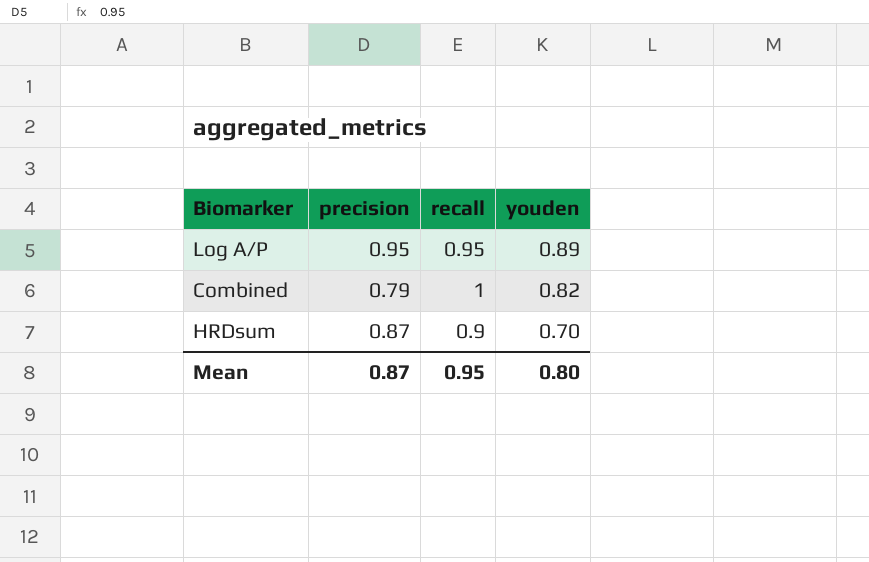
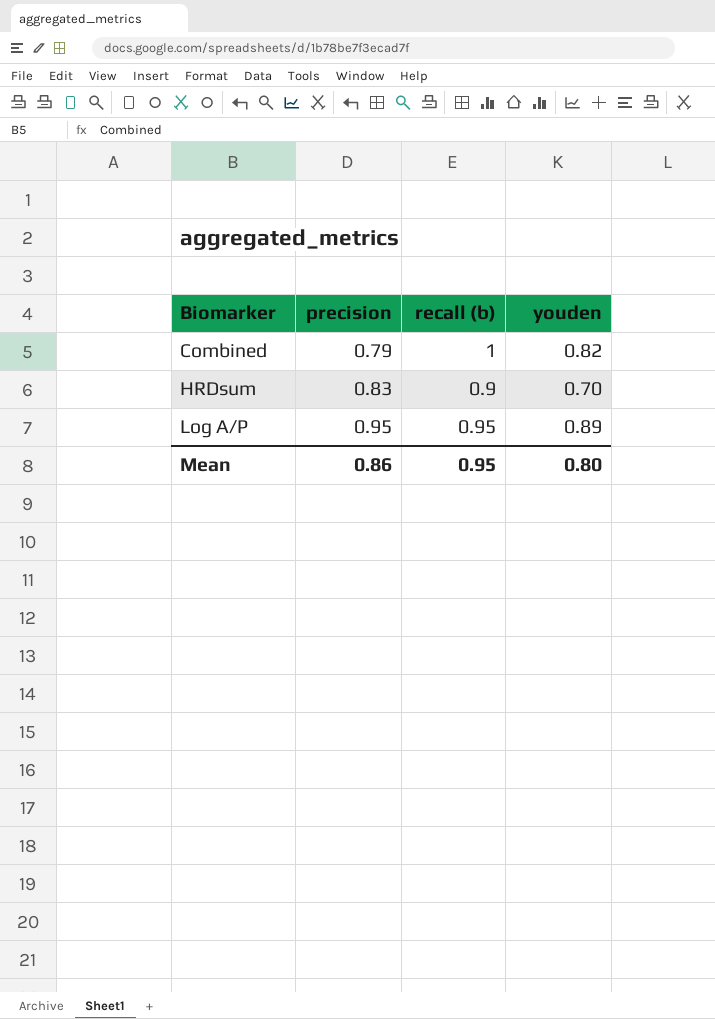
row order: youden descending -> Biomarker ascending
column name: recall -> recall (b)
HRDsum | precision: 0.87 -> 0.83
Mean | precision: 0.87 -> 0.86

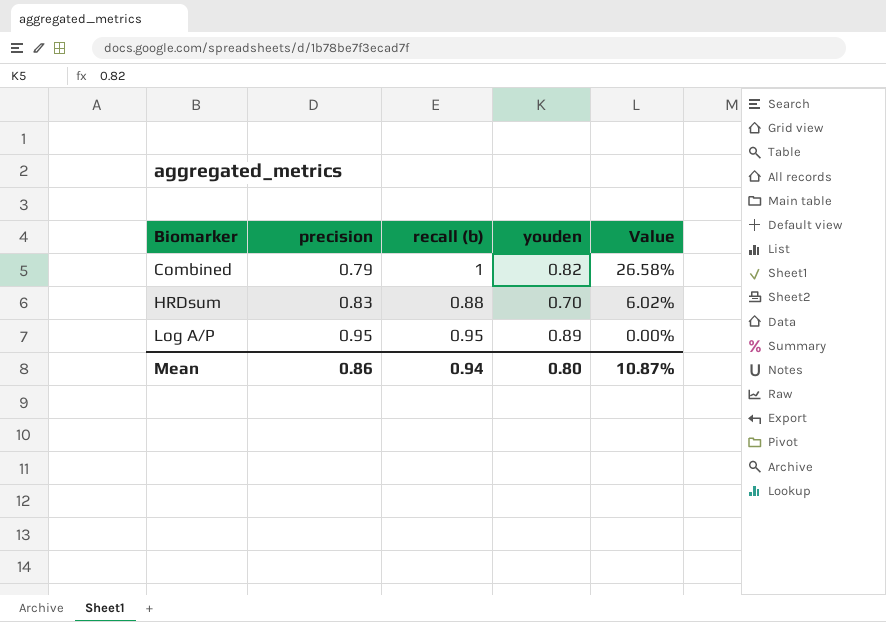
column Value | formula: none -> ([recall (b)] - [precision]) / [precision]
HRDsum | recall (b): 0.9 -> 0.88
Mean | recall (b): 0.95 -> 0.94

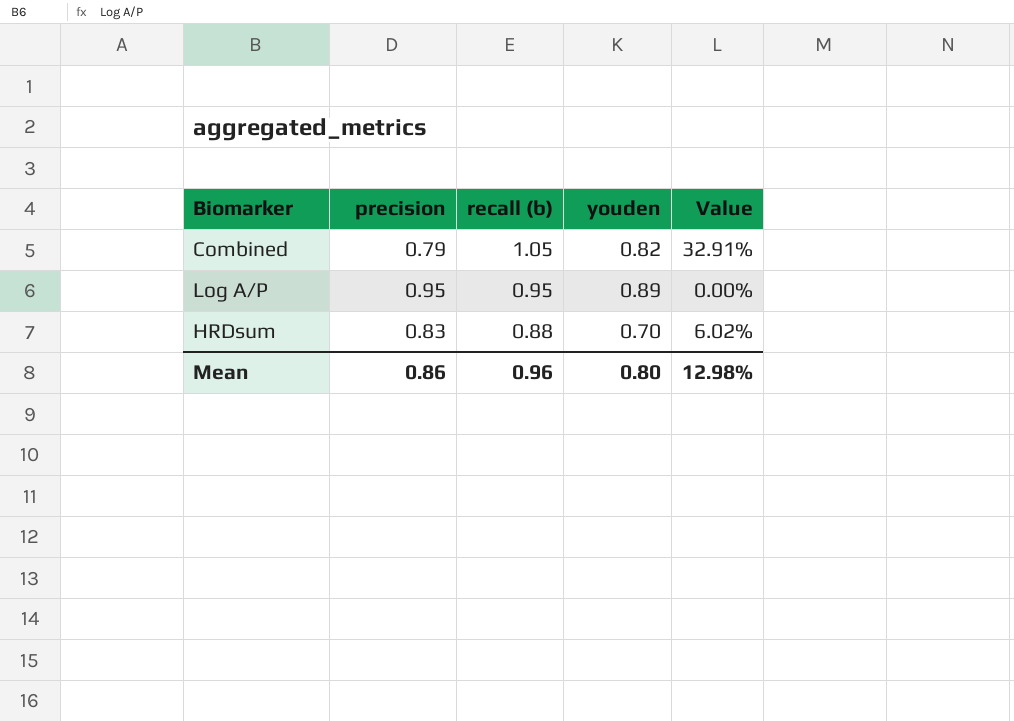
row order: Biomarker ascending -> recall (b) descending
Combined | recall (b): 1 -> 1.05
Combined | Value: 26.58% -> 32.91%
Mean | recall (b): 0.94 -> 0.96
Mean | Value: 10.87% -> 12.98%

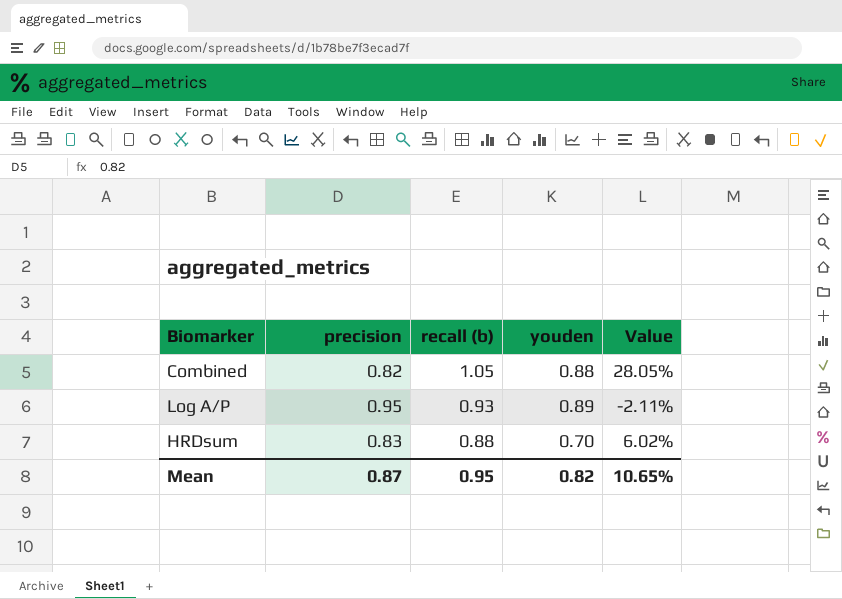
Combined | precision: 0.79 -> 0.82
Combined | youden: 0.82 -> 0.88
Combined | Value: 32.91% -> 28.05%
Log A/P | recall (b): 0.95 -> 0.93
Log A/P | Value: 0.00% -> -2.11%
Mean | precision: 0.86 -> 0.87
Mean | recall (b): 0.96 -> 0.95
Mean | youden: 0.80 -> 0.82
Mean | Value: 12.98% -> 10.65%

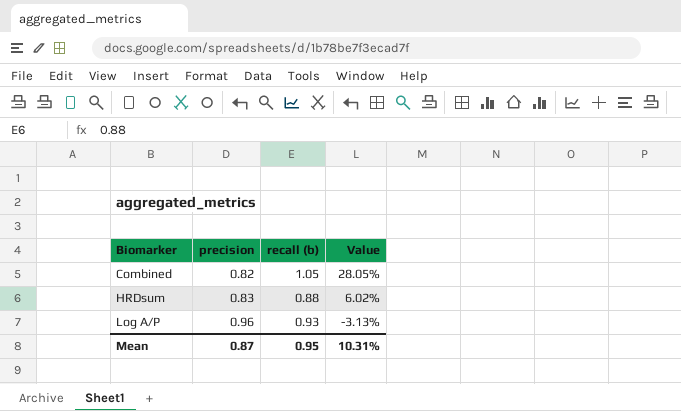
row order: recall (b) descending -> Biomarker ascending
column youden | position: 4 -> none
Log A/P | precision: 0.95 -> 0.96
Log A/P | Value: -2.11% -> -3.13%
Mean | Value: 10.65% -> 10.31%

